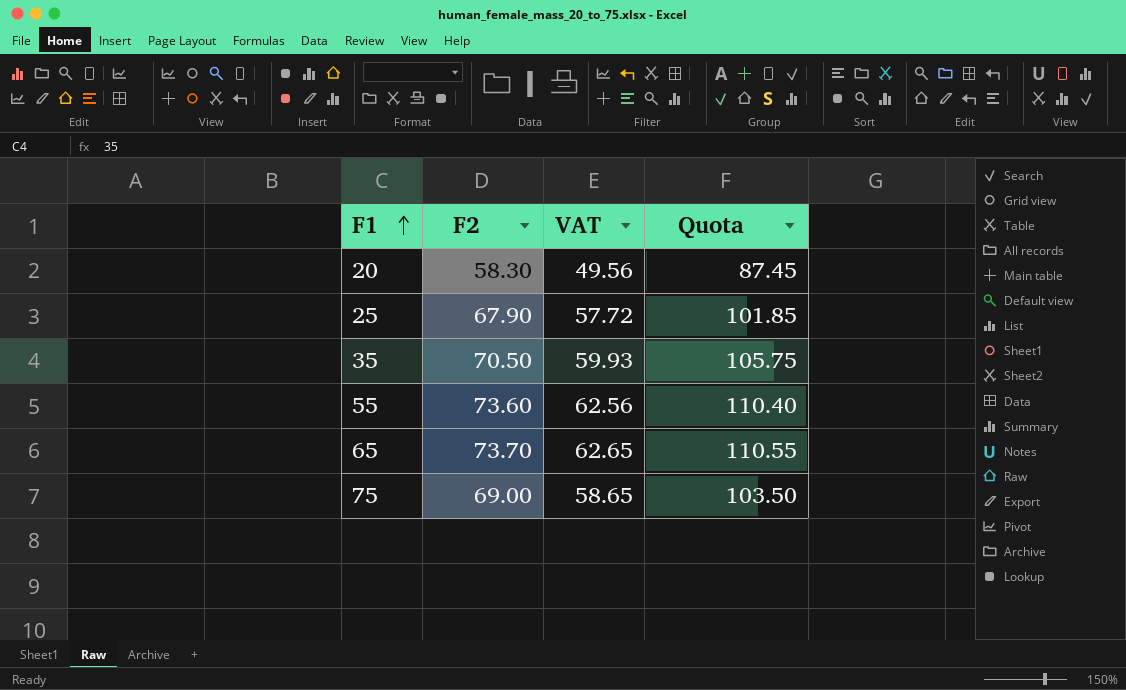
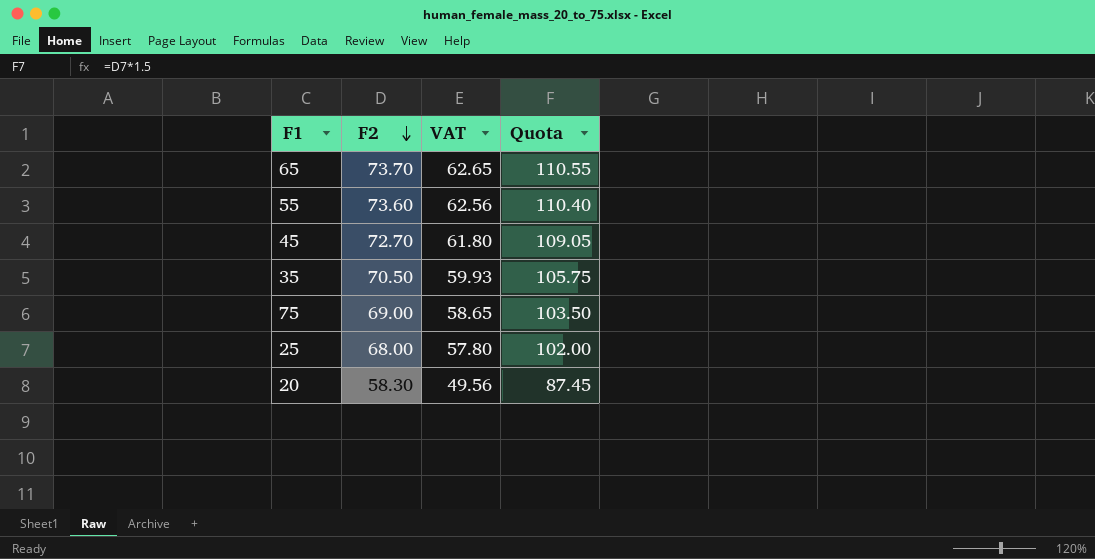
row order: F1 ascending -> F2 descending
row 45: none -> 72.70 | 61.80 | 109.05
25 | F2: 67.90 -> 68.00
25 | VAT: 57.72 -> 57.80
25 | Quota: 101.85 -> 102.00

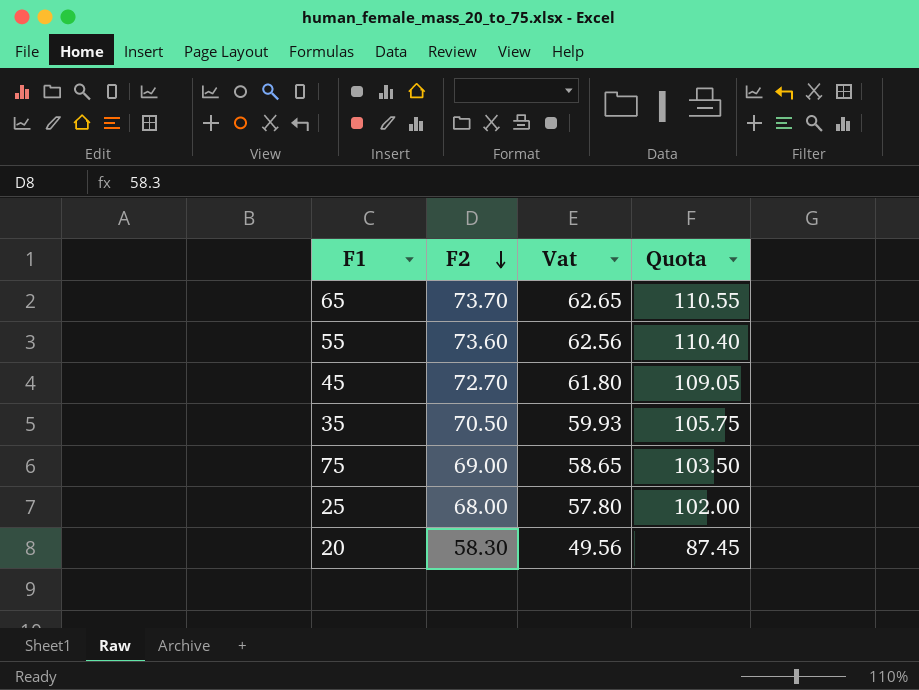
column name: VAT -> Vat

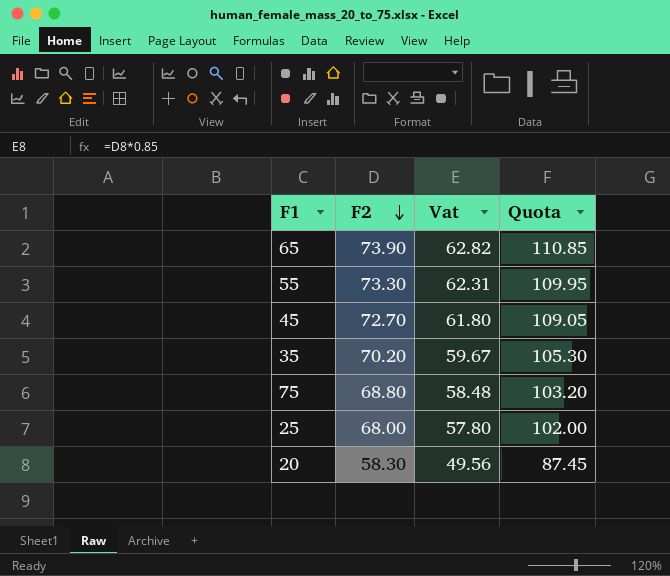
65 | F2: 73.70 -> 73.90
65 | Vat: 62.65 -> 62.82
65 | Quota: 110.55 -> 110.85
55 | F2: 73.60 -> 73.30
55 | Vat: 62.56 -> 62.31
55 | Quota: 110.40 -> 109.95
35 | F2: 70.50 -> 70.20
35 | Vat: 59.93 -> 59.67
35 | Quota: 105.75 -> 105.30
75 | F2: 69.00 -> 68.80
75 | Vat: 58.65 -> 58.48
75 | Quota: 103.50 -> 103.20

